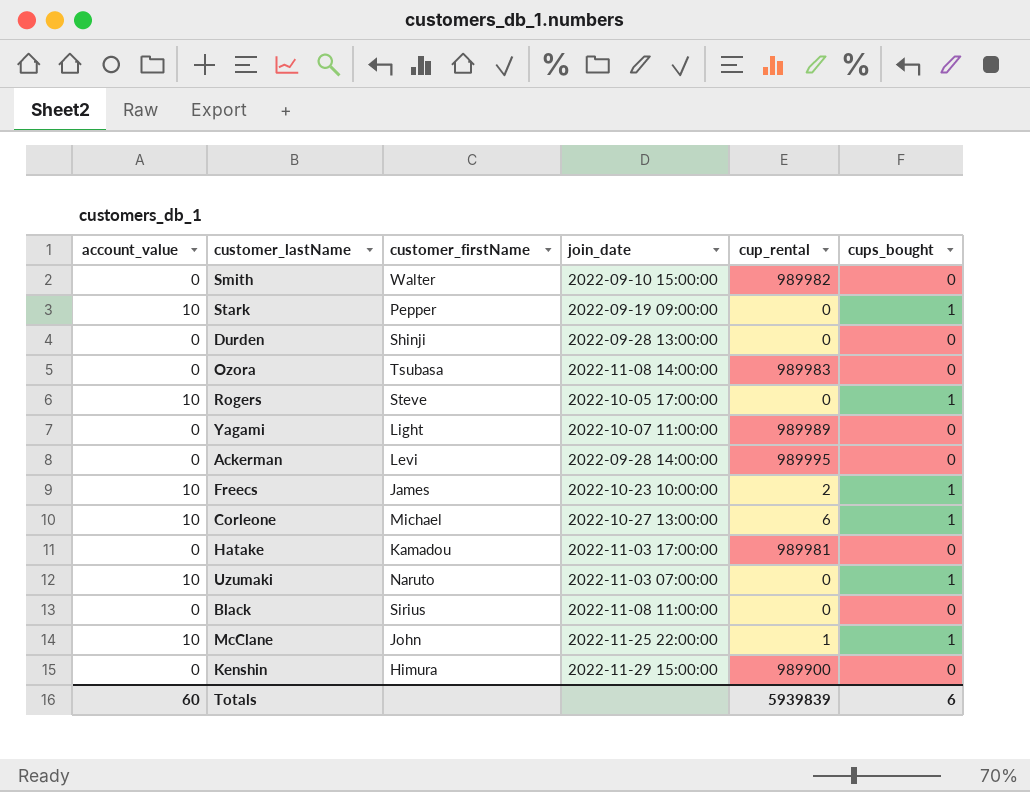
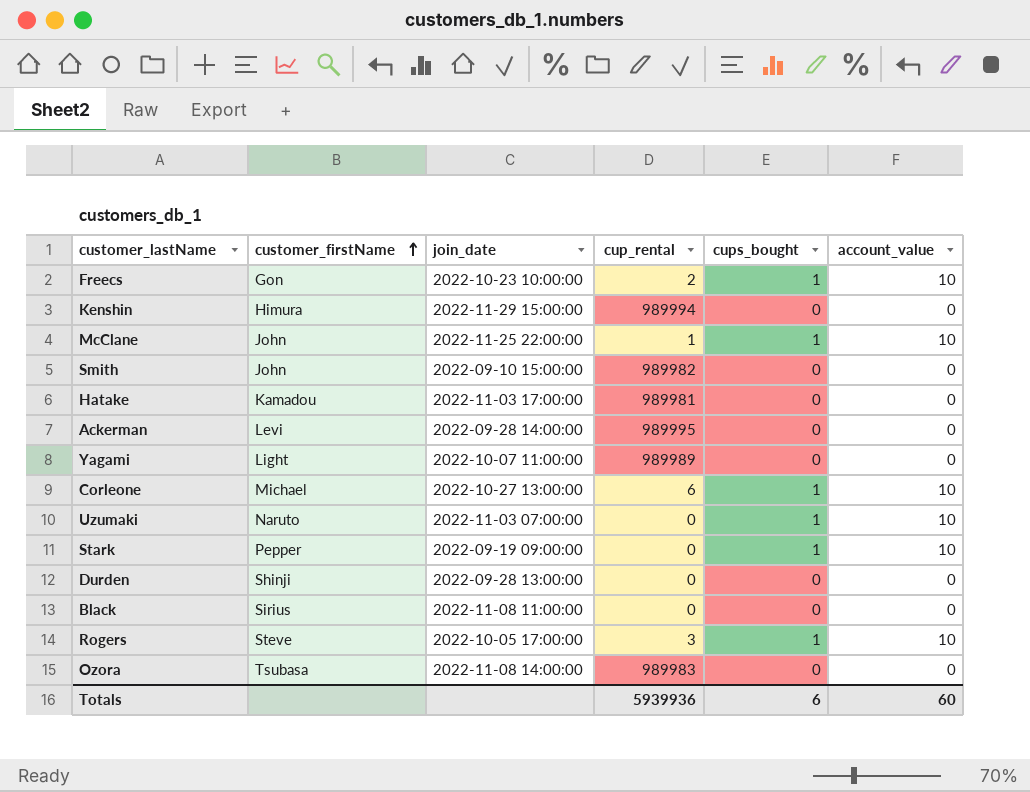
row order: none -> customer_firstName ascending
column account_value | position: 1 -> 6
Freecs | customer_firstName: James -> Gon
Kenshin | cup_rental: 989900 -> 989994
Smith | customer_firstName: Walter -> John
Rogers | cup_rental: 0 -> 3
Totals | cup_rental: 5939839 -> 5939936

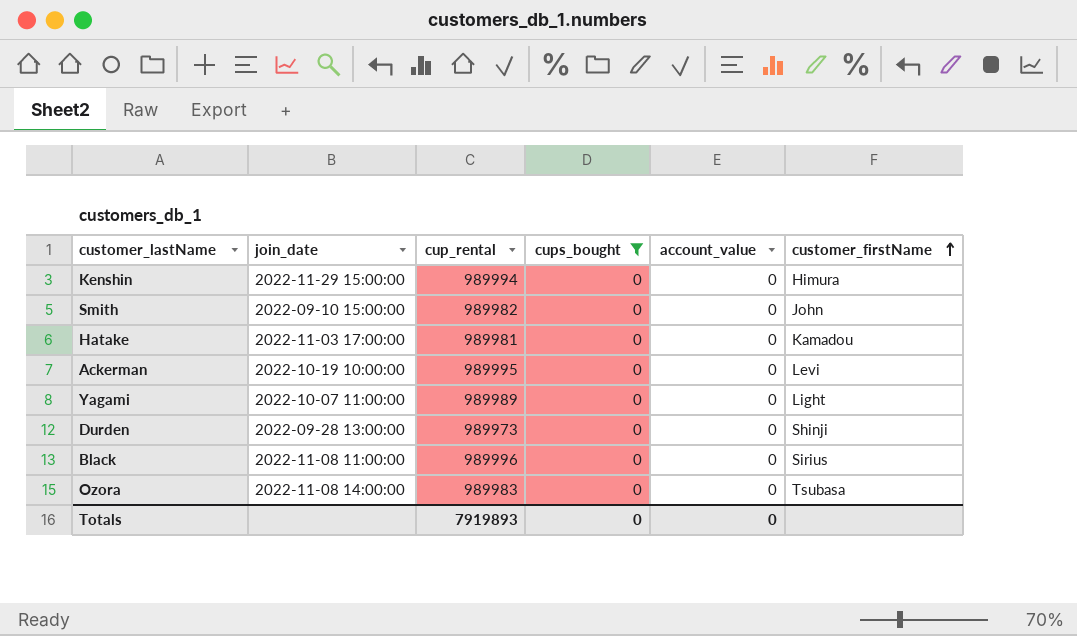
filter: none -> cups_bought = 0
column customer_firstName | position: 2 -> 6
Ackerman | join_date: 2022-09-28 14:00:00 -> 2022-10-19 10:00:00
Durden | cup_rental: 0 -> 989973
Black | cup_rental: 0 -> 989996
Totals | cup_rental: 5939936 -> 7919893
Totals | cups_bought: 6 -> 0
Totals | account_value: 60 -> 0

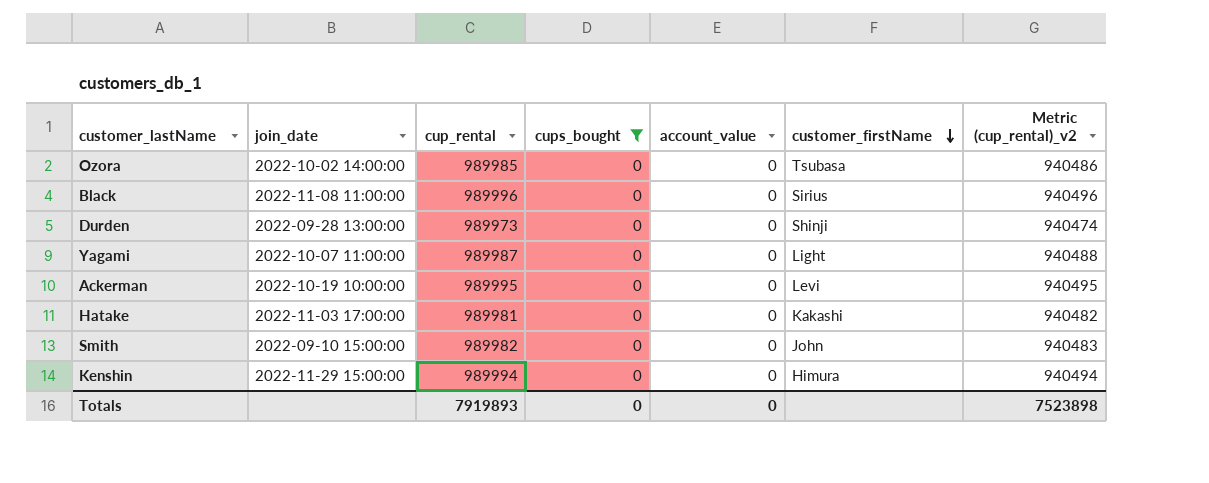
row order: customer_firstName ascending -> customer_firstName descending
column Metric (cup_rental)_v2 | formula: none -> [cup_rental] * 0.95
Ozora | join_date: 2022-11-08 14:00:00 -> 2022-10-02 14:00:00
Ozora | cup_rental: 989983 -> 989985
Yagami | cup_rental: 989989 -> 989987
Hatake | customer_firstName: Kamadou -> Kakashi

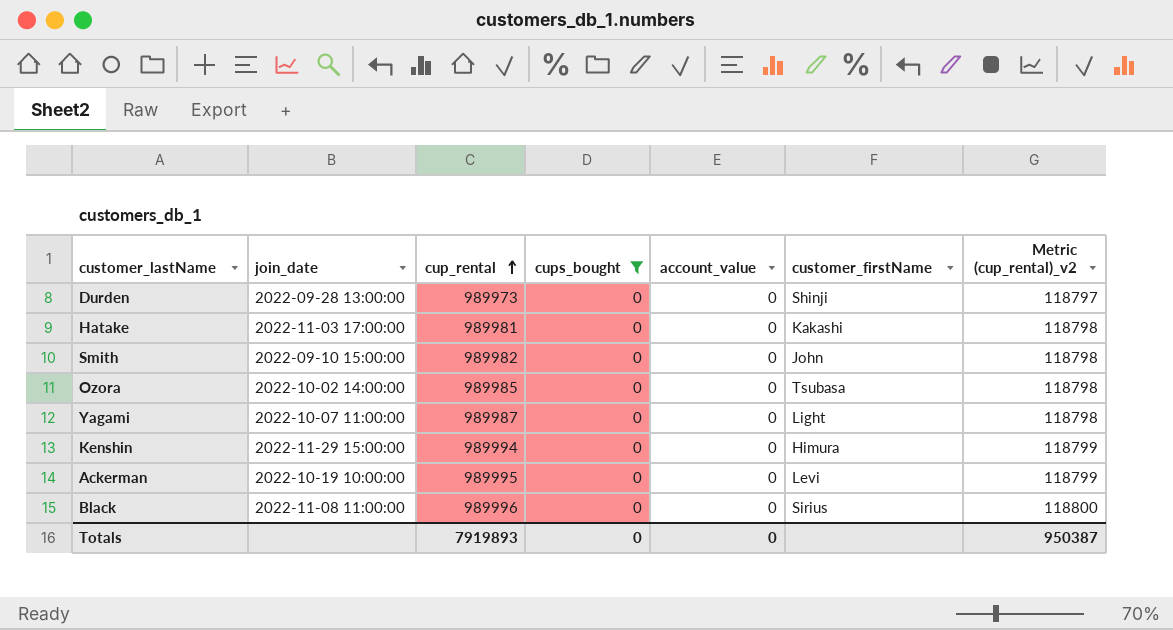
row order: customer_firstName descending -> cup_rental ascending
column Metric (cup_rental)_v2 | formula: [cup_rental] * 0.95 -> [cup_rental] * 0.12
Totals | Metric (cup_rental)_v2: 7523898 -> 950387

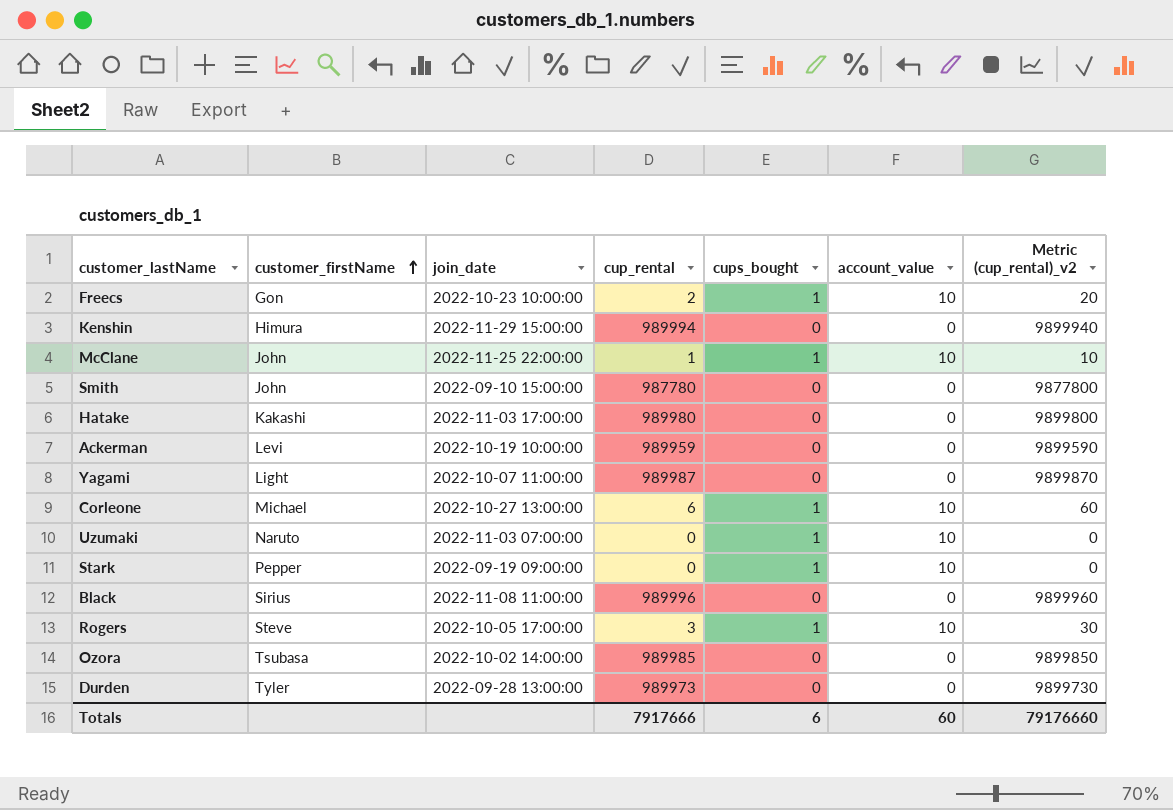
filter: cups_bought = 0 -> none
row order: cup_rental ascending -> customer_firstName ascending
column customer_firstName | position: 6 -> 2
column Metric (cup_rental)_v2 | formula: [cup_rental] * 0.12 -> [cup_rental] * 10
Smith | cup_rental: 989982 -> 987780
Hatake | cup_rental: 989981 -> 989980
Ackerman | cup_rental: 989995 -> 989959
Durden | customer_firstName: Shinji -> Tyler
Totals | cup_rental: 7919893 -> 7917666
Totals | cups_bought: 0 -> 6
Totals | account_value: 0 -> 60
Totals | Metric (cup_rental)_v2: 950387 -> 79176660

